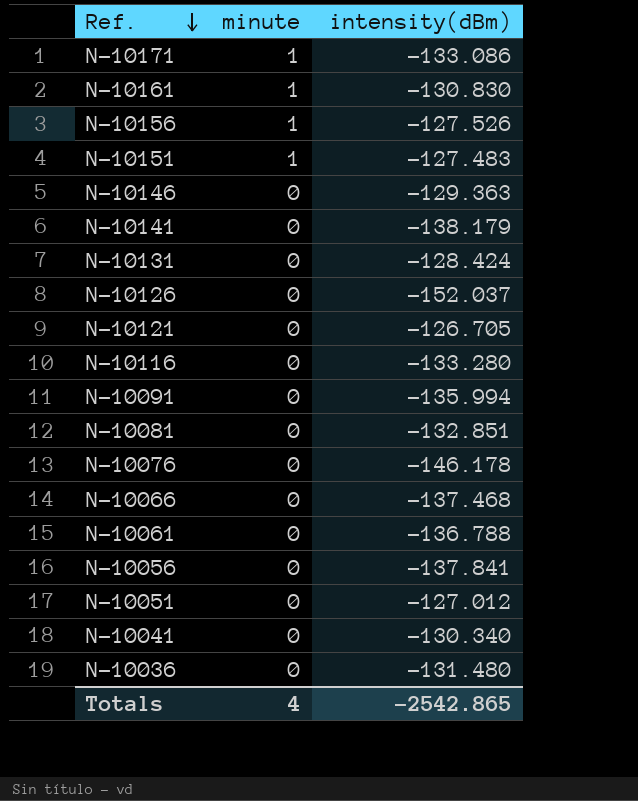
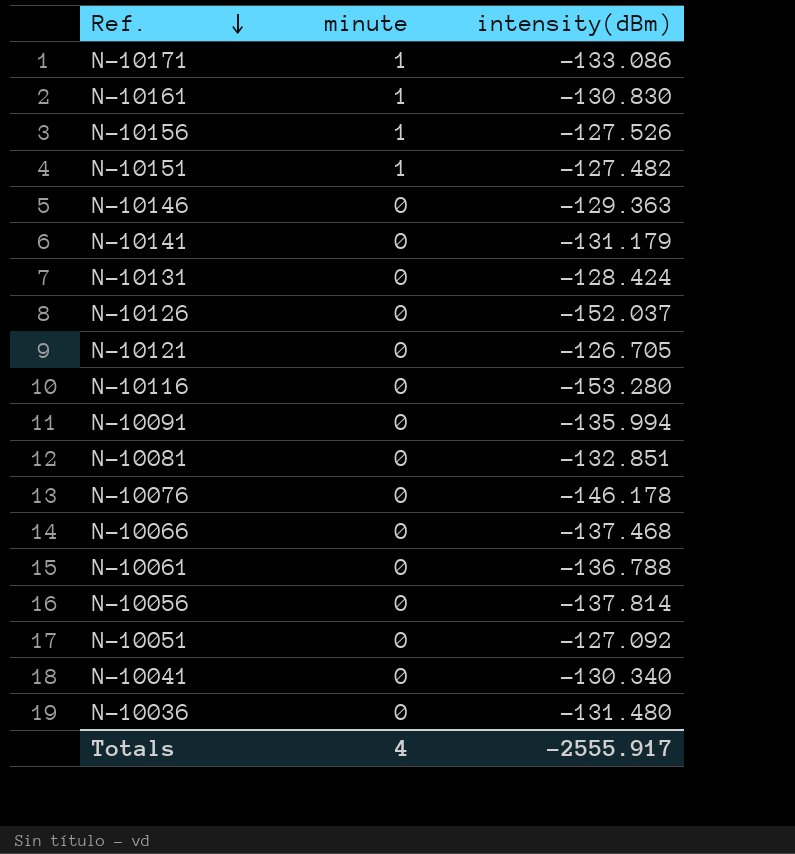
N-10151 | intensity(dBm): -127.483 -> -127.482
N-10141 | intensity(dBm): -138.179 -> -131.179
N-10116 | intensity(dBm): -133.280 -> -153.280
N-10056 | intensity(dBm): -137.841 -> -137.814
N-10051 | intensity(dBm): -127.012 -> -127.092
Totals | intensity(dBm): -2542.865 -> -2555.917

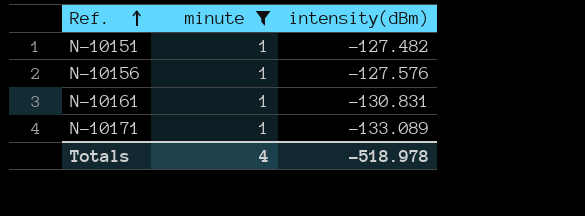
filter: none -> minute = 1
row order: Ref. descending -> Ref. ascending
N-10156 | intensity(dBm): -127.526 -> -127.576
N-10161 | intensity(dBm): -130.830 -> -130.831
N-10171 | intensity(dBm): -133.086 -> -133.089
Totals | intensity(dBm): -2555.917 -> -518.978

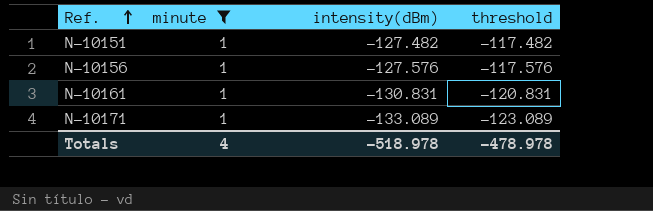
column threshold | formula: none -> [intensity(dBm)] + 10

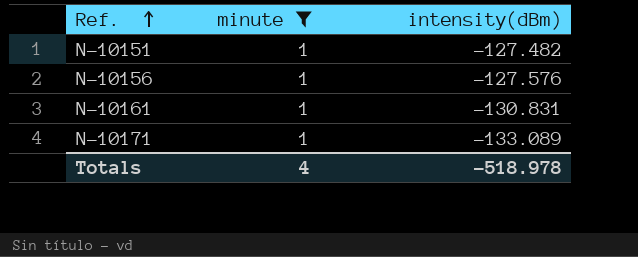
column threshold | formula: [intensity(dBm)] + 10 -> none

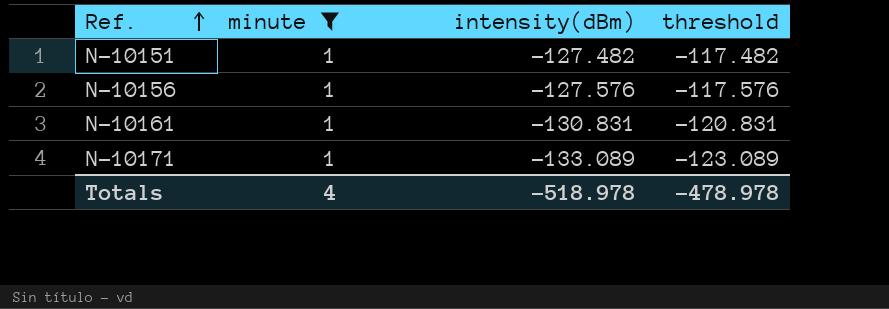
column threshold | formula: none -> [intensity(dBm)] + 10

